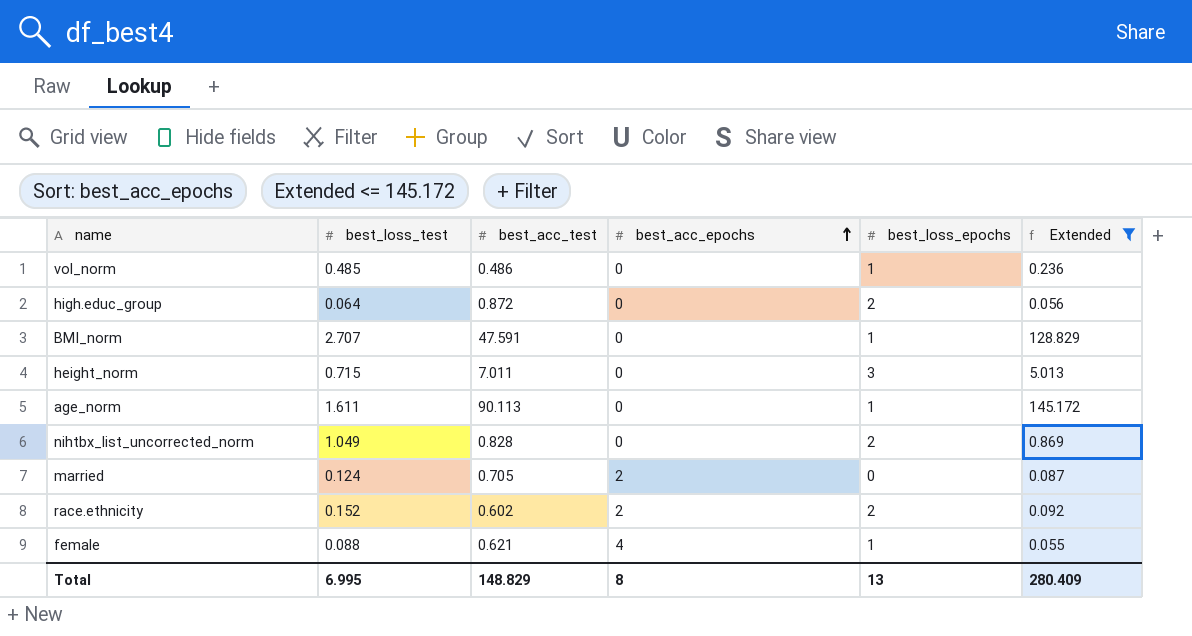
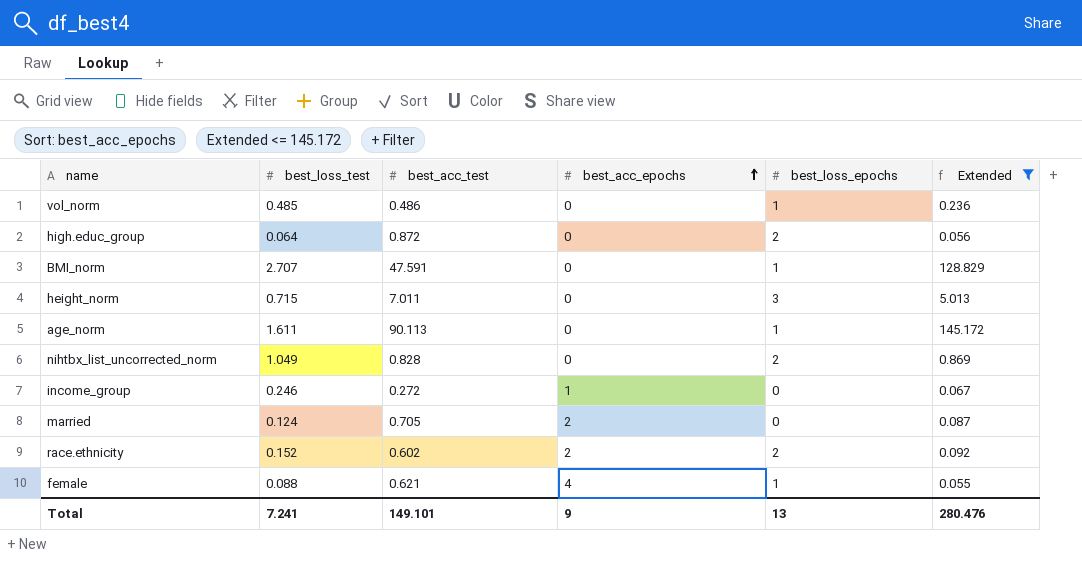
row income_group: none -> 0.246 | 0.272 | 1 | 0 | 0.067
Total | best_loss_test: 6.995 -> 7.241
Total | best_acc_test: 148.829 -> 149.101
Total | best_acc_epochs: 8 -> 9
Total | Extended: 280.409 -> 280.476

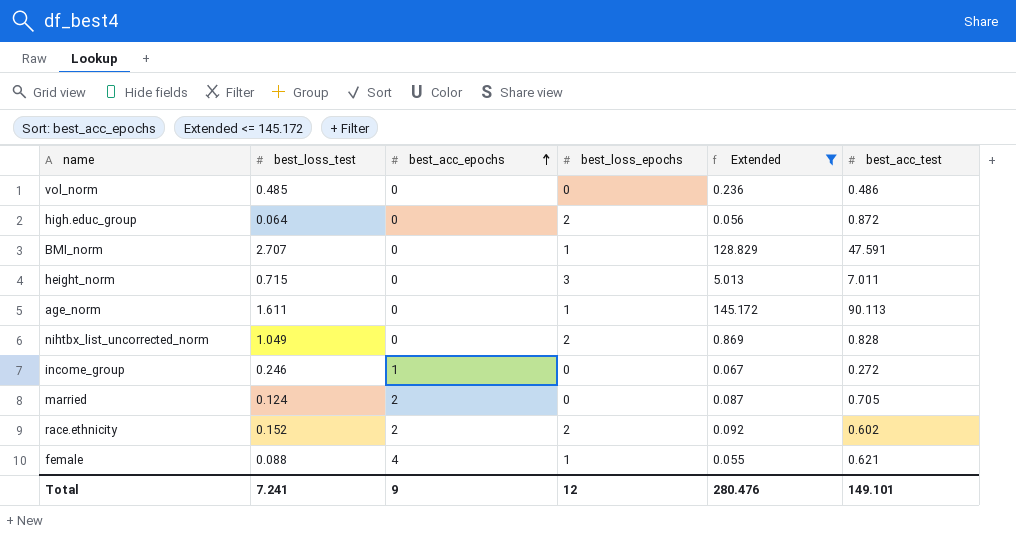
column best_acc_test | position: 3 -> 6
vol_norm | best_loss_epochs: 1 -> 0
Total | best_loss_epochs: 13 -> 12

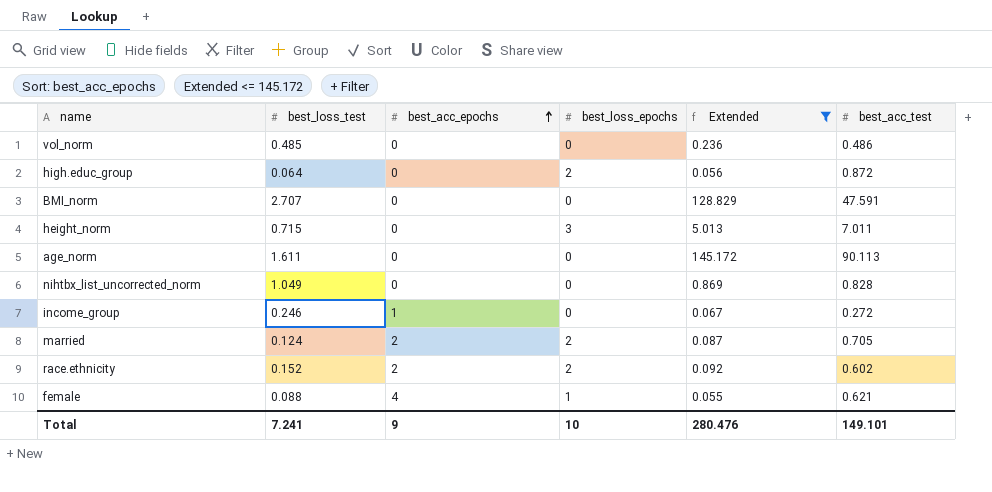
BMI_norm | best_loss_epochs: 1 -> 0
age_norm | best_loss_epochs: 1 -> 0
nihtbx_list_uncorrected_norm | best_loss_epochs: 2 -> 0
married | best_loss_epochs: 0 -> 2
Total | best_loss_epochs: 12 -> 10

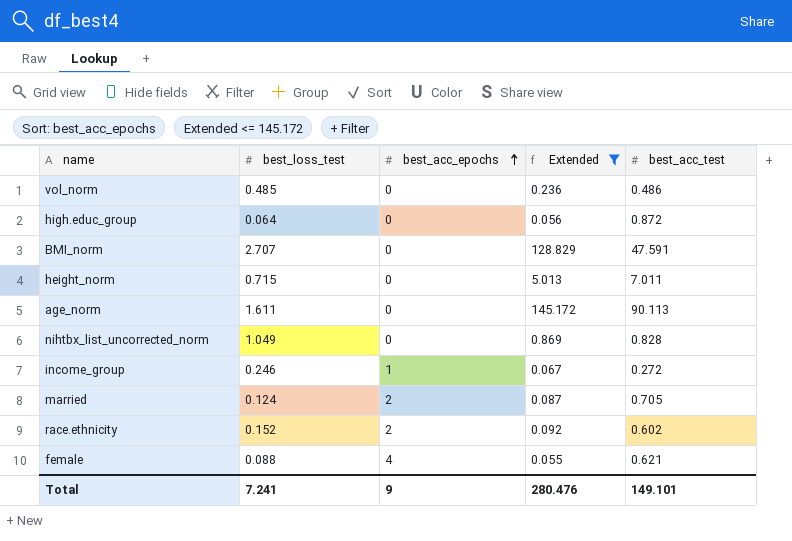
column best_loss_epochs | position: 4 -> none

